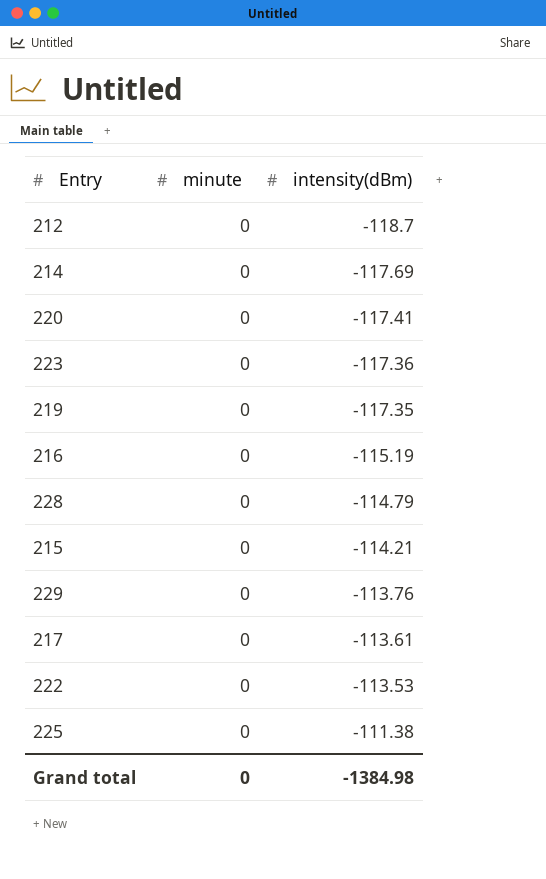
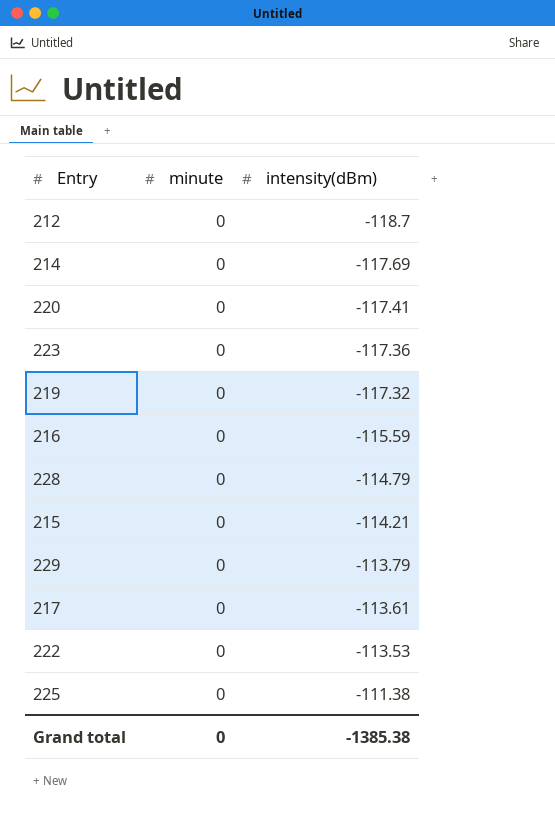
219 | intensity(dBm): -117.35 -> -117.32
216 | intensity(dBm): -115.19 -> -115.59
229 | intensity(dBm): -113.76 -> -113.79
Grand total | intensity(dBm): -1384.98 -> -1385.38

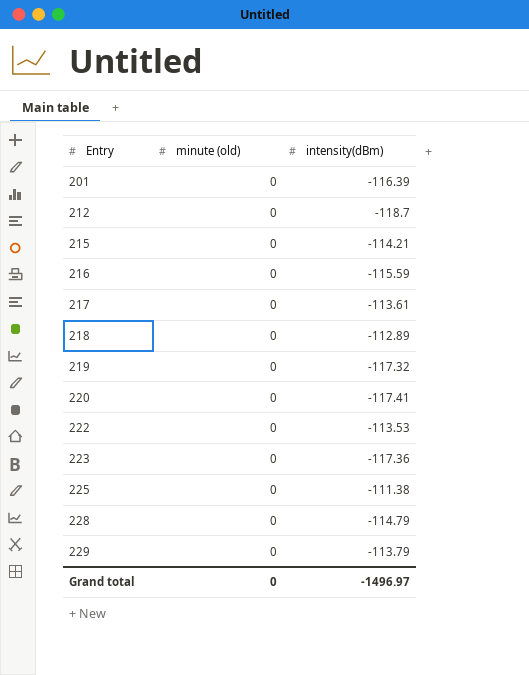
row order: intensity(dBm) ascending -> Entry ascending
column name: minute -> minute (old)
row 214: 0 | -117.69 -> none
row 201: none -> 0 | -116.39
row 218: none -> 0 | -112.89
Grand total | intensity(dBm): -1385.38 -> -1496.97

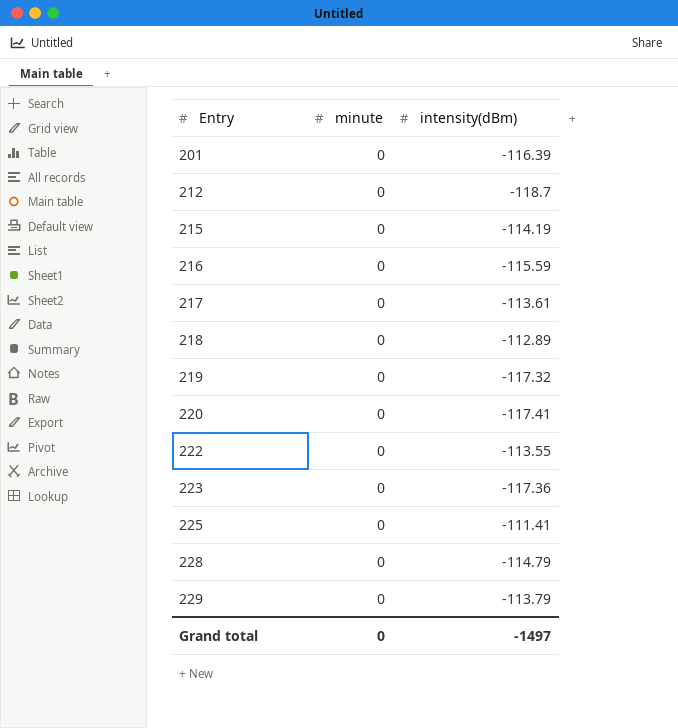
column name: minute (old) -> minute
215 | intensity(dBm): -114.21 -> -114.19
222 | intensity(dBm): -113.53 -> -113.55
225 | intensity(dBm): -111.38 -> -111.41
Grand total | intensity(dBm): -1496.97 -> -1497

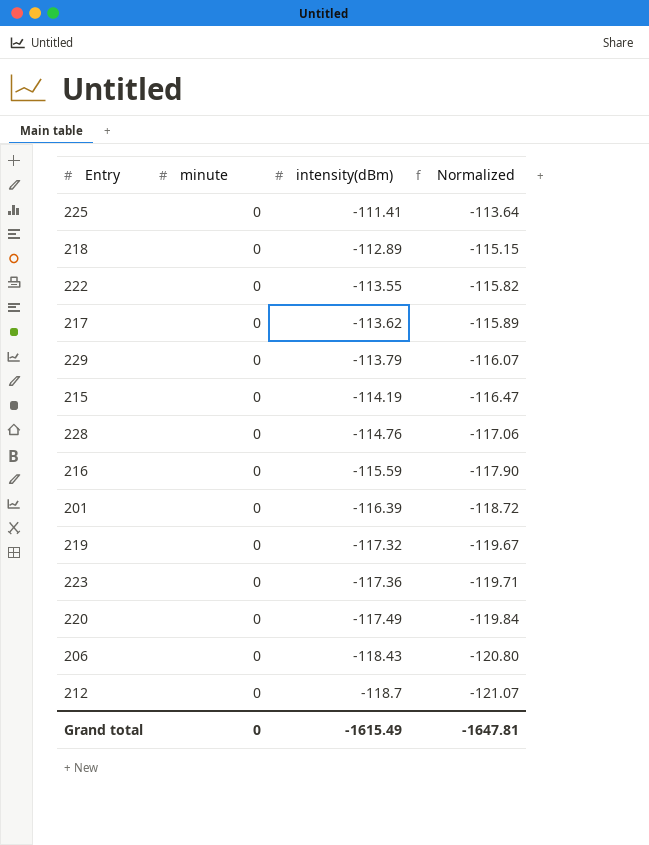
row order: Entry ascending -> intensity(dBm) descending
column Normalized | formula: none -> [intensity(dBm)] * 1.02
217 | intensity(dBm): -113.61 -> -113.62
228 | intensity(dBm): -114.79 -> -114.76
220 | intensity(dBm): -117.41 -> -117.49
row 206: none -> 0 | -118.43 | -120.80
Grand total | intensity(dBm): -1497 -> -1615.49

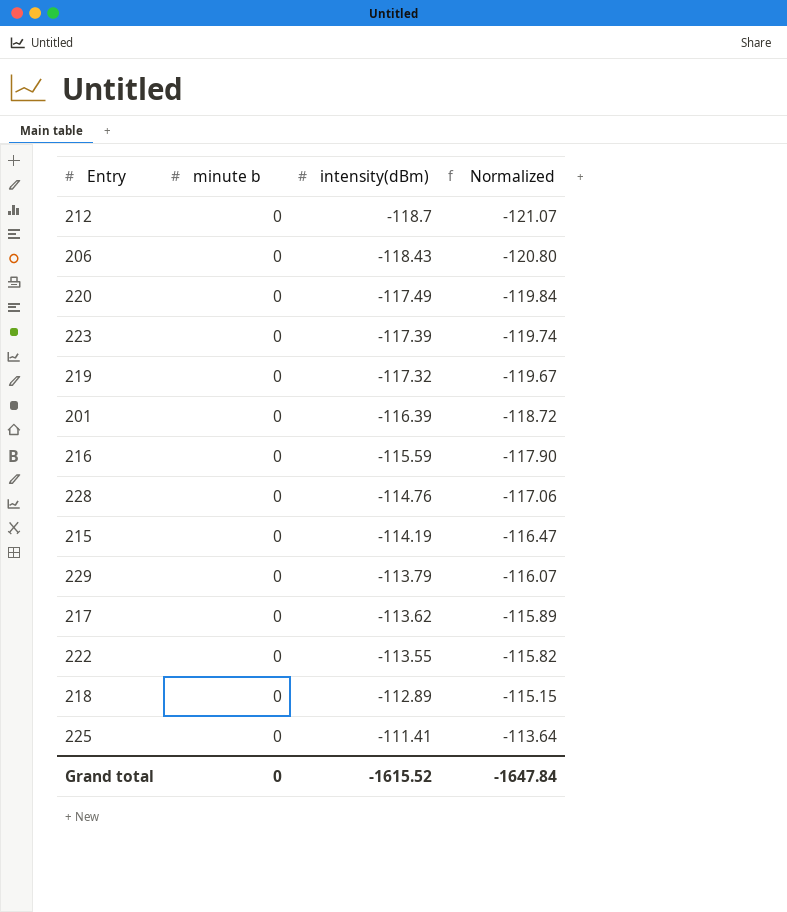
row order: intensity(dBm) descending -> intensity(dBm) ascending
column name: minute -> minute b
223 | intensity(dBm): -117.36 -> -117.39
223 | Normalized: -119.71 -> -119.74
Grand total | intensity(dBm): -1615.49 -> -1615.52
Grand total | Normalized: -1647.81 -> -1647.84

